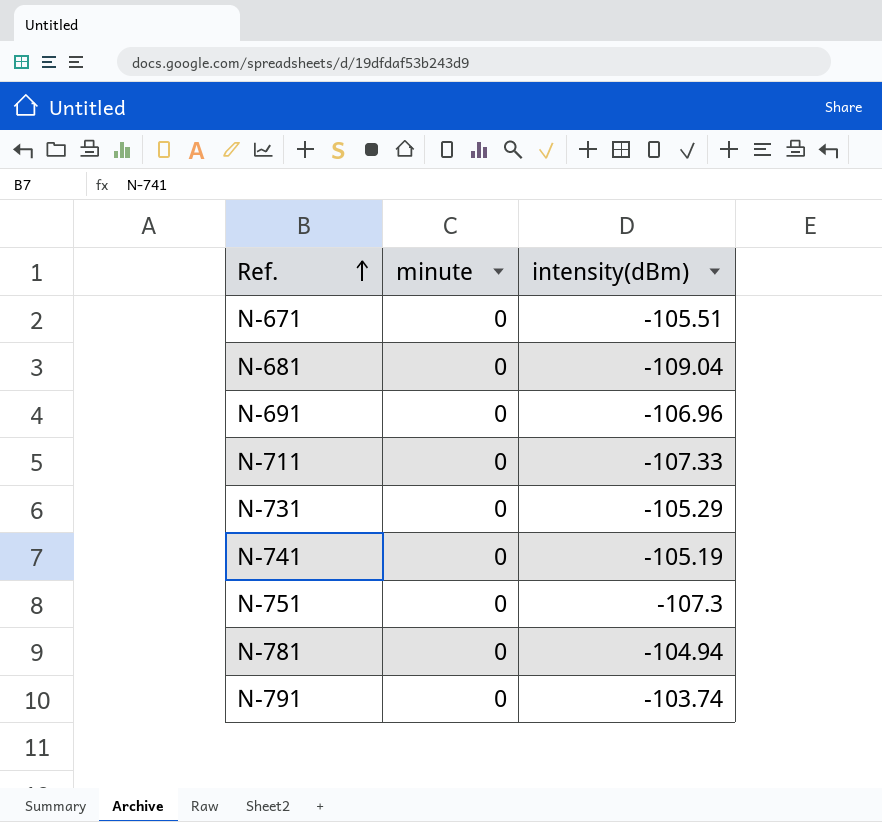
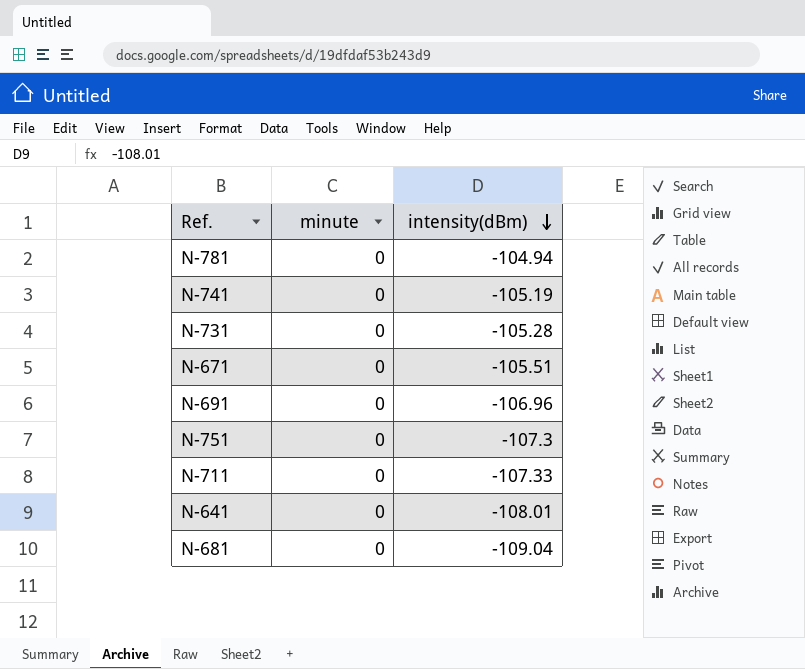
row order: Ref. ascending -> intensity(dBm) descending
row N-791: 0 | -103.74 -> none
N-731 | intensity(dBm): -105.29 -> -105.28
row N-641: none -> 0 | -108.01

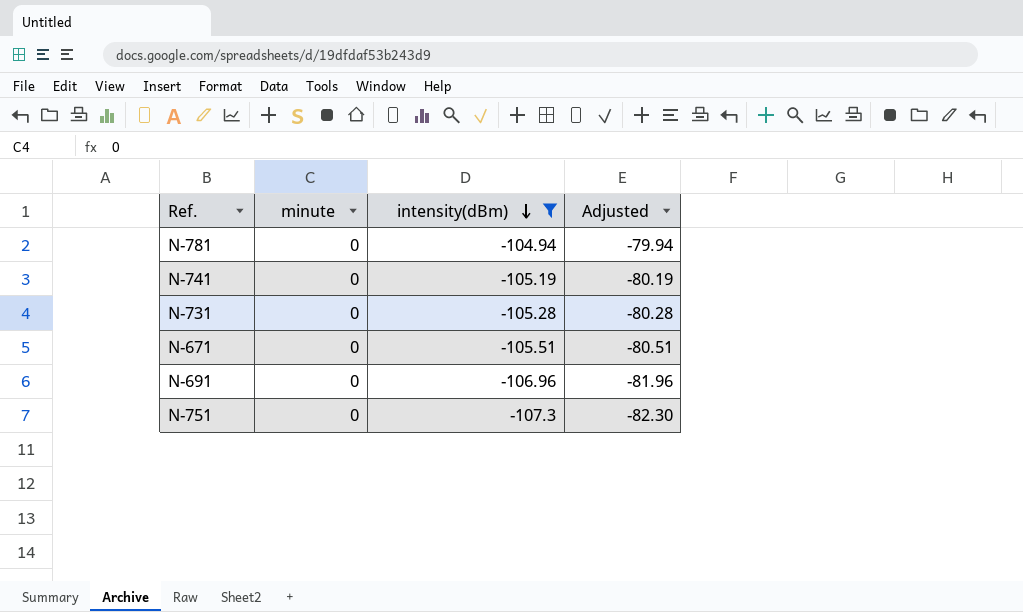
filter: none -> intensity(dBm) >= -107.3
column Adjusted | formula: none -> [intensity(dBm)] + 25

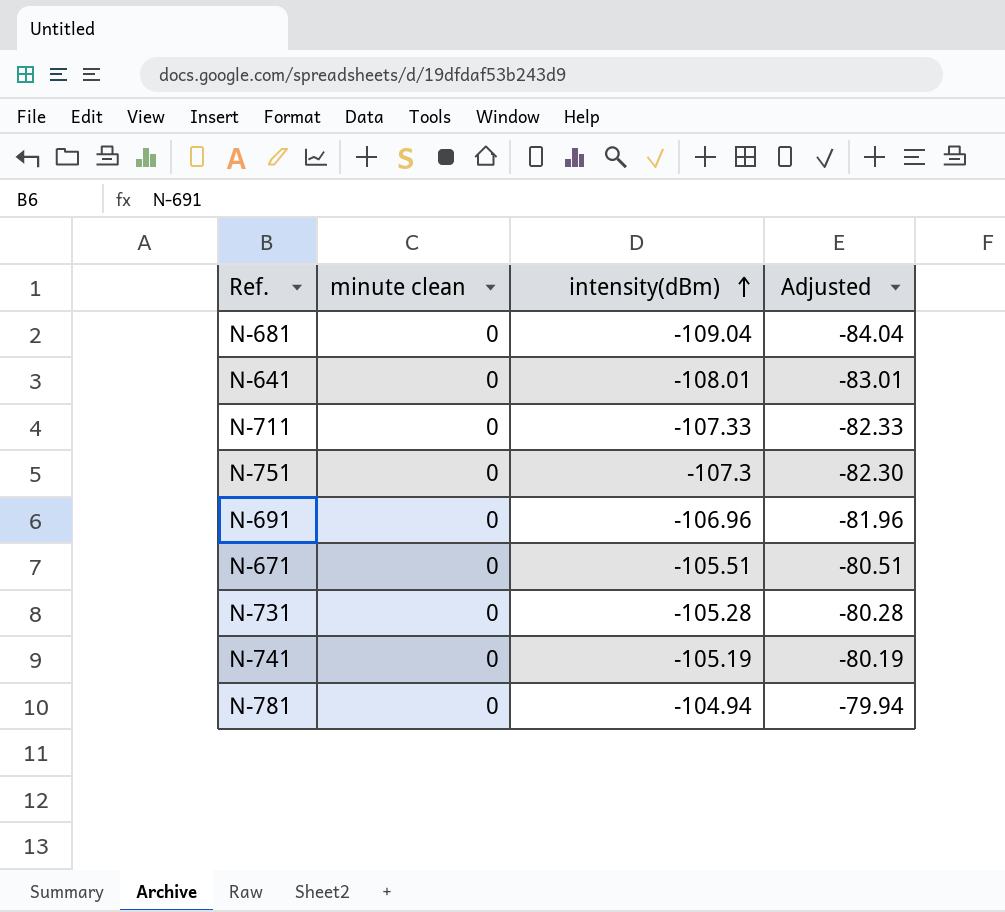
filter: intensity(dBm) >= -107.3 -> none
row order: intensity(dBm) descending -> intensity(dBm) ascending
column name: minute -> minute clean

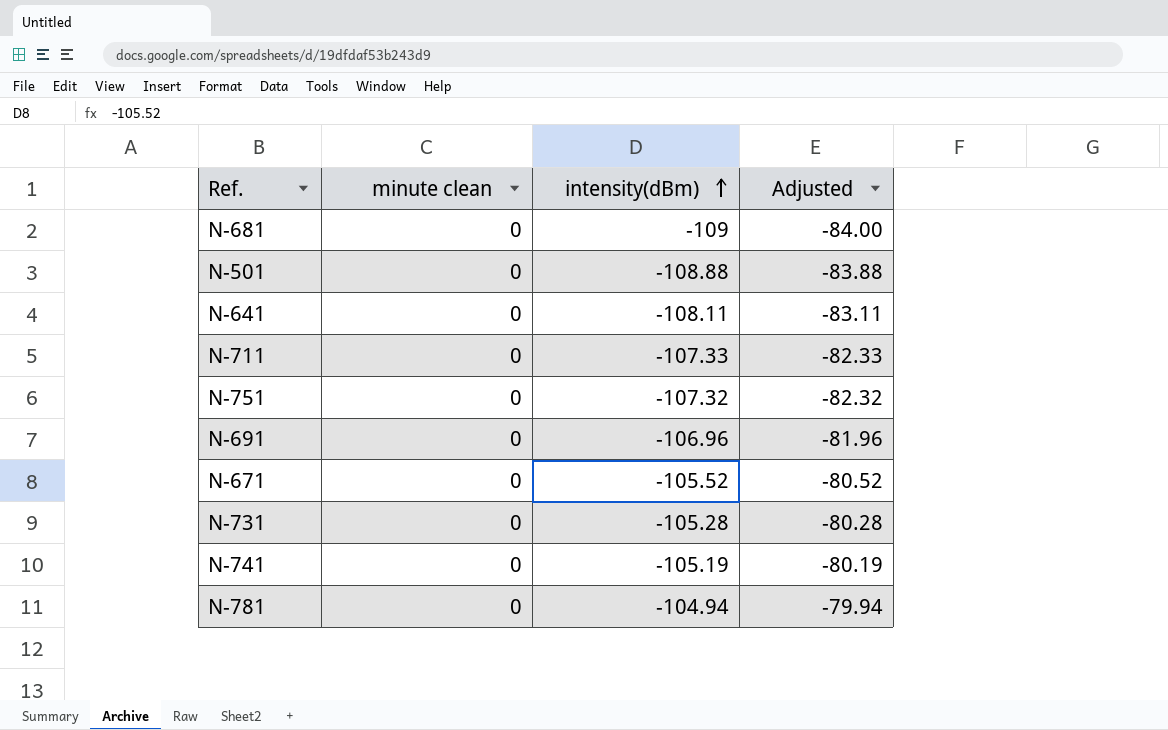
N-681 | intensity(dBm): -109.04 -> -109
N-681 | Adjusted: -84.04 -> -84.00
row N-501: none -> 0 | -108.88 | -83.88
N-641 | intensity(dBm): -108.01 -> -108.11
N-641 | Adjusted: -83.01 -> -83.11
N-751 | intensity(dBm): -107.3 -> -107.32
N-751 | Adjusted: -82.30 -> -82.32
N-671 | intensity(dBm): -105.51 -> -105.52
N-671 | Adjusted: -80.51 -> -80.52

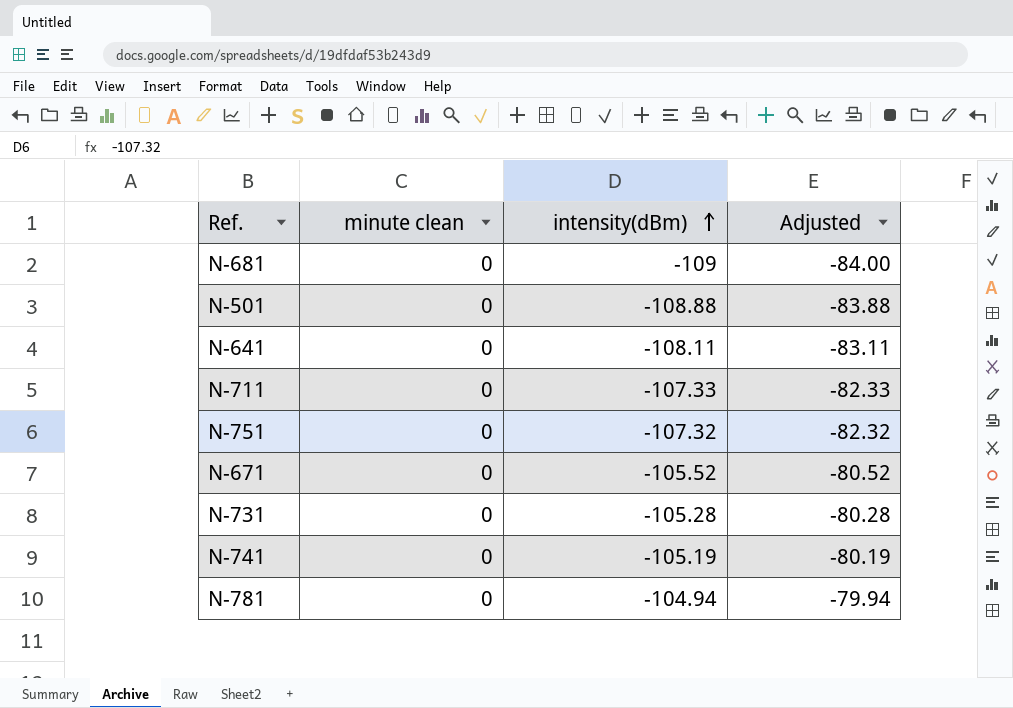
row N-691: 0 | -106.96 | -81.96 -> none

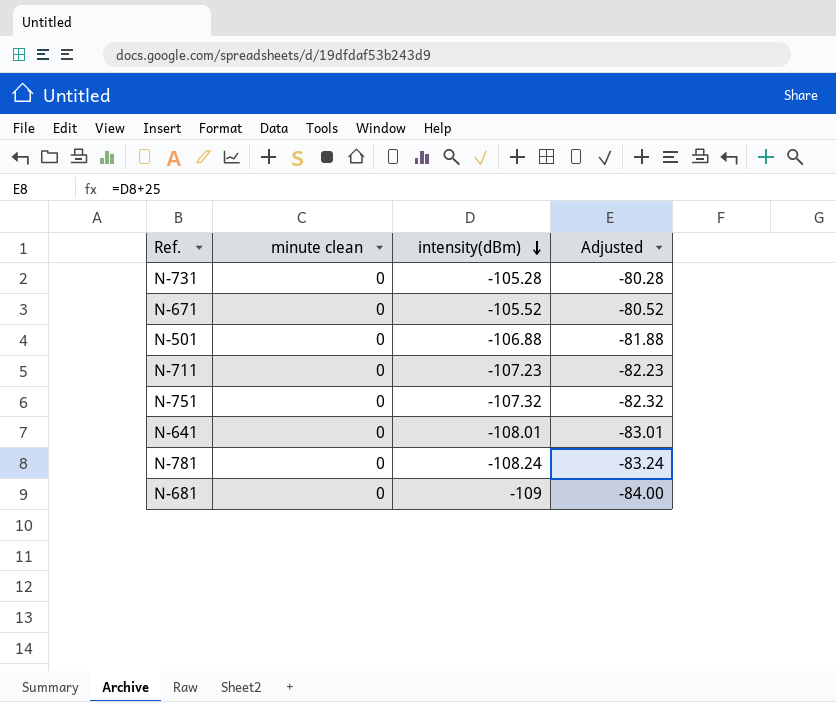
row order: intensity(dBm) ascending -> intensity(dBm) descending
row N-741: 0 | -105.19 | -80.19 -> none
N-501 | intensity(dBm): -108.88 -> -106.88
N-501 | Adjusted: -83.88 -> -81.88
N-711 | intensity(dBm): -107.33 -> -107.23
N-711 | Adjusted: -82.33 -> -82.23
N-641 | intensity(dBm): -108.11 -> -108.01
N-641 | Adjusted: -83.11 -> -83.01
N-781 | intensity(dBm): -104.94 -> -108.24
N-781 | Adjusted: -79.94 -> -83.24

